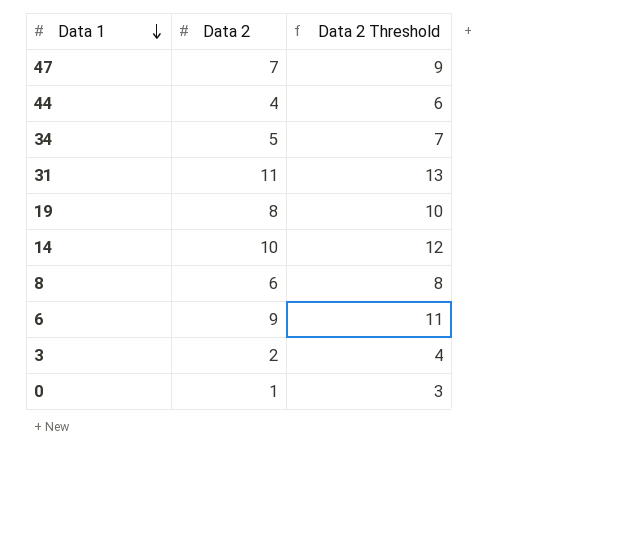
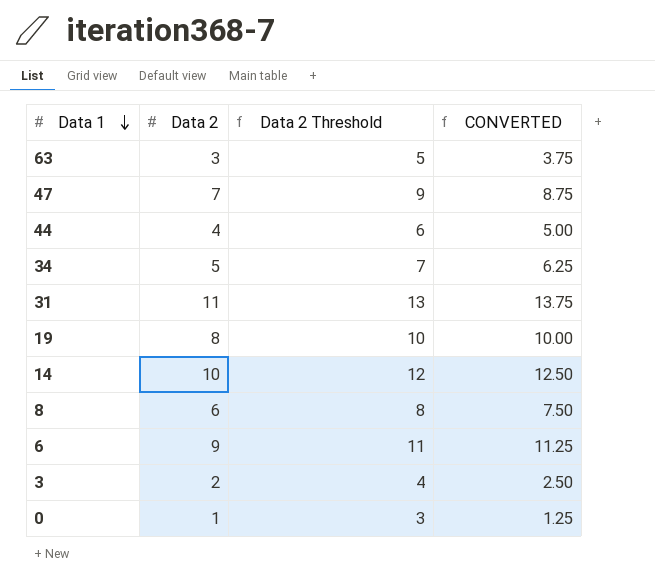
column CONVERTED | formula: none -> [Data 2] * 1.25
row 63: none -> 3 | 5 | 3.75

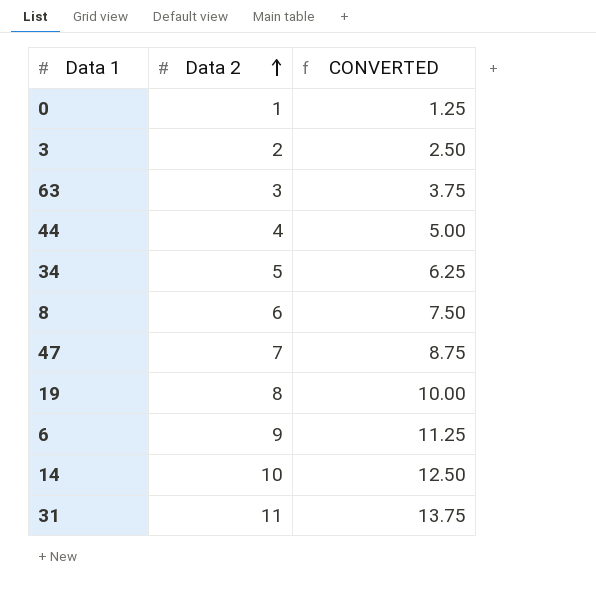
row order: Data 1 descending -> Data 2 ascending
column Data 2 Threshold | formula: [Data 2] + 2 -> none

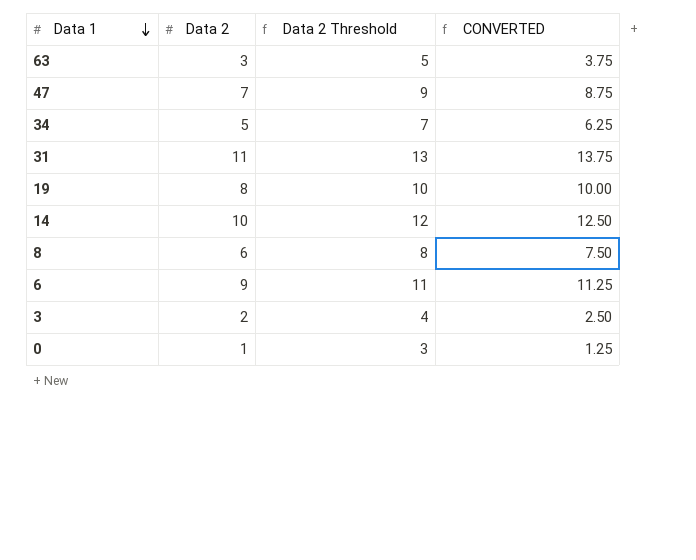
row order: Data 2 ascending -> Data 1 descending
column Data 2 Threshold | formula: none -> [Data 2] + 2
row 44: 4 | 5.00 -> none

